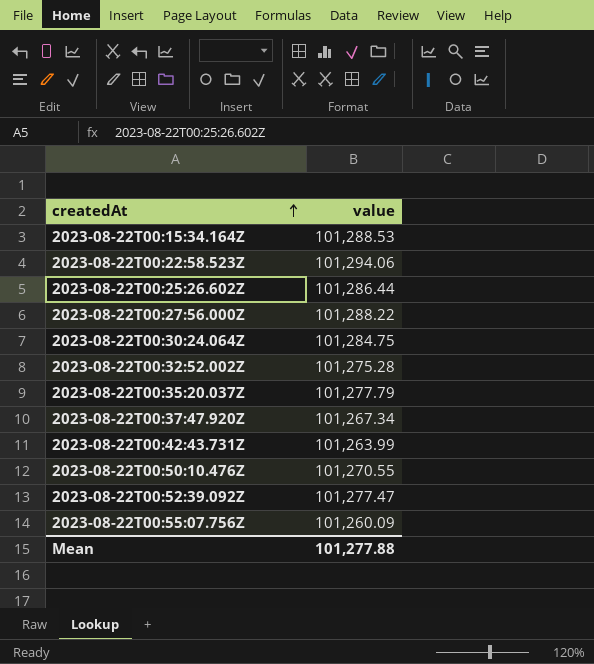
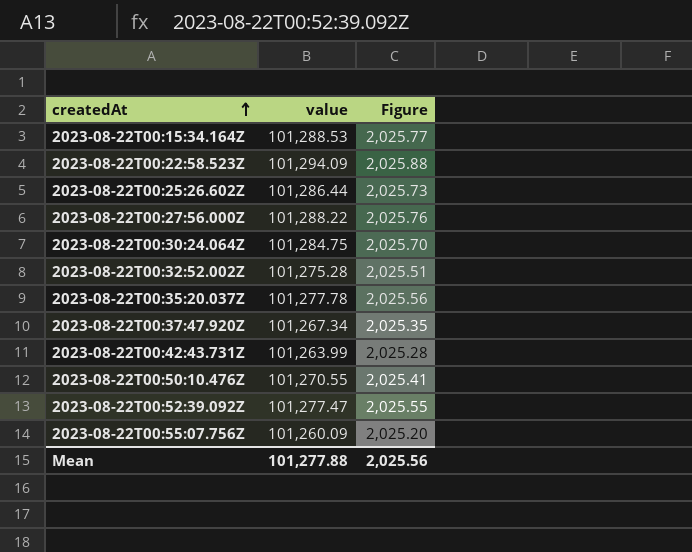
column Figure | formula: none -> [value] * 0.02
2023-08-22T00:22:58.523Z | value: 101,294.06 -> 101,294.09
2023-08-22T00:35:20.037Z | value: 101,277.79 -> 101,277.78

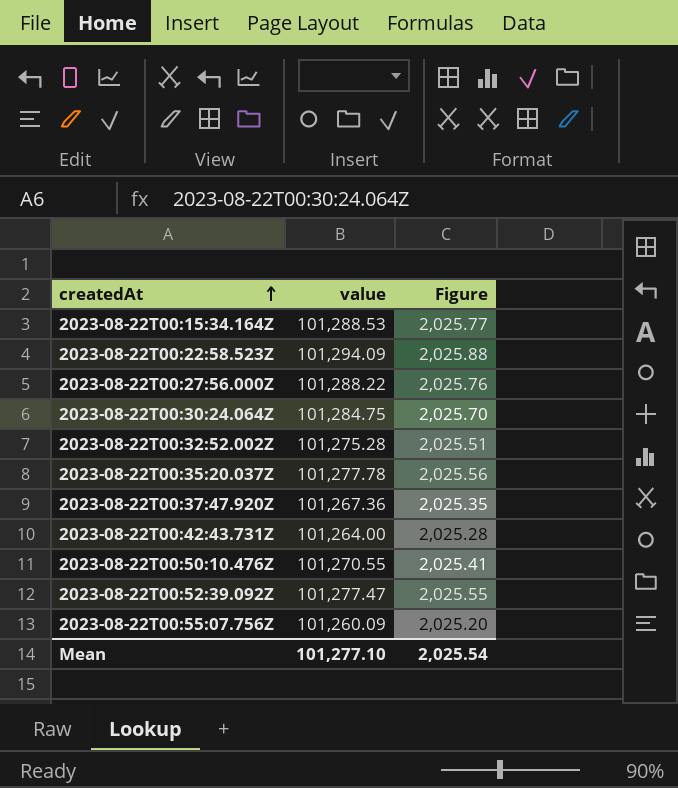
row 2023-08-22T00:25:26.602Z: 101,286.44 | 2,025.73 -> none
2023-08-22T00:37:47.920Z | value: 101,267.34 -> 101,267.36
2023-08-22T00:42:43.731Z | value: 101,263.99 -> 101,264.00
Mean | value: 101,277.88 -> 101,277.10
Mean | Figure: 2,025.56 -> 2,025.54

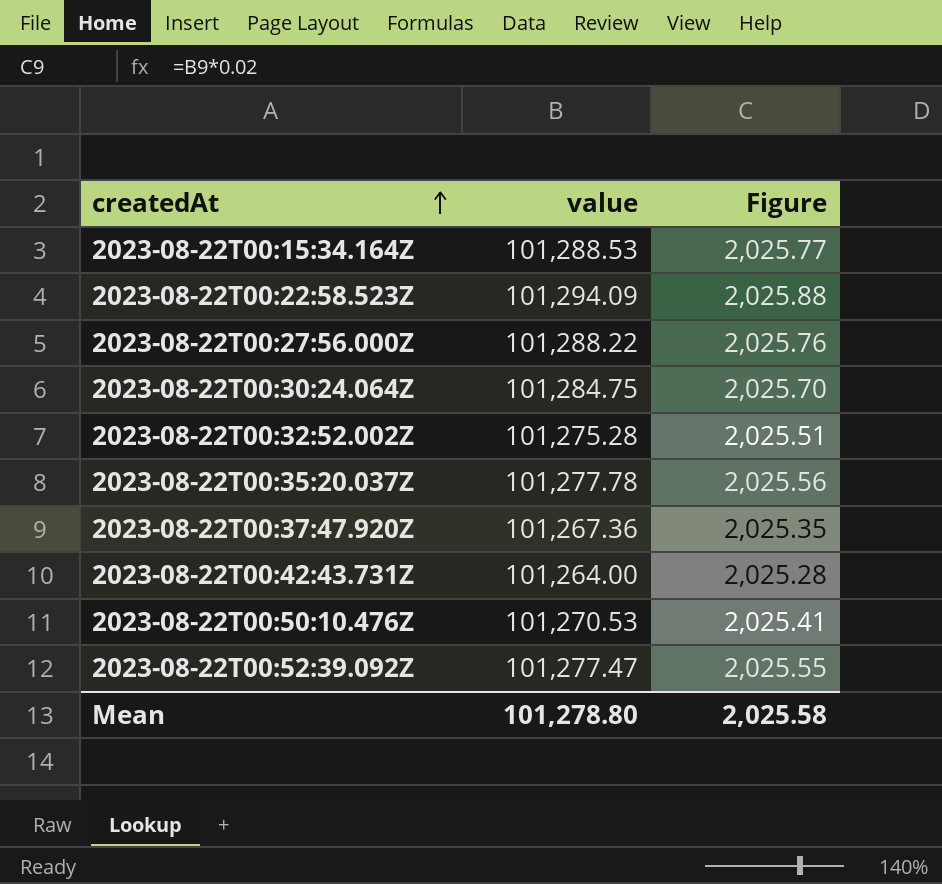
row 2023-08-22T00:55:07.756Z: 101,260.09 | 2,025.20 -> none
2023-08-22T00:50:10.476Z | value: 101,270.55 -> 101,270.53
Mean | value: 101,277.10 -> 101,278.80
Mean | Figure: 2,025.54 -> 2,025.58

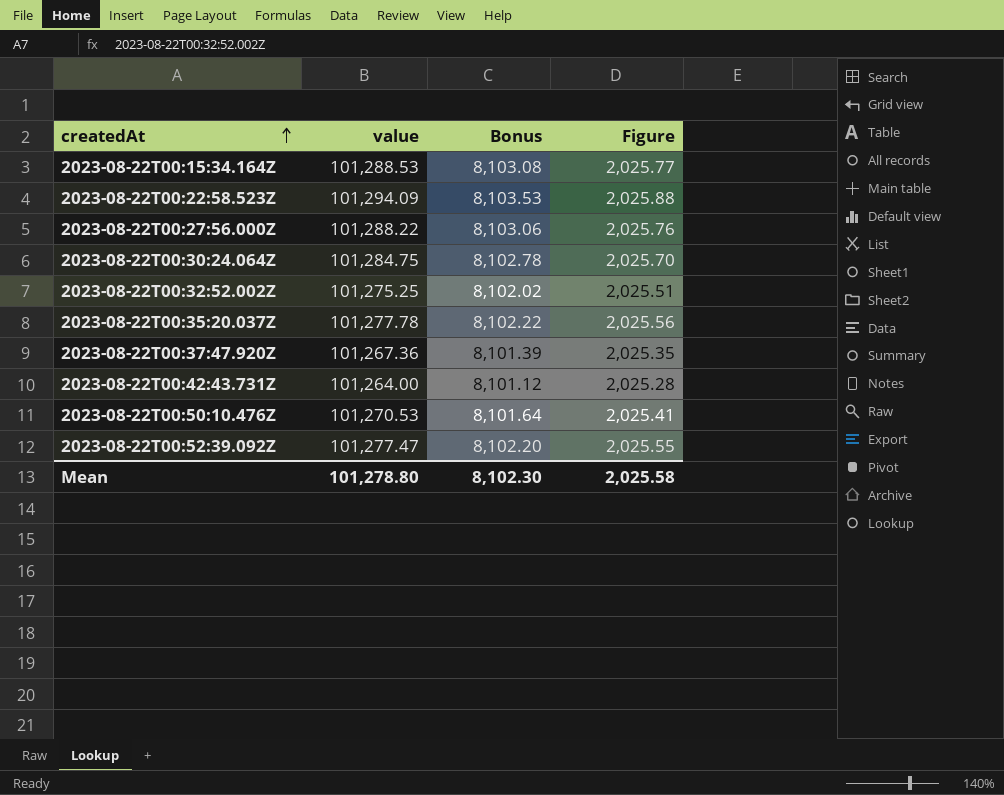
column Bonus | formula: none -> [value] * 0.08
2023-08-22T00:32:52.002Z | value: 101,275.28 -> 101,275.25

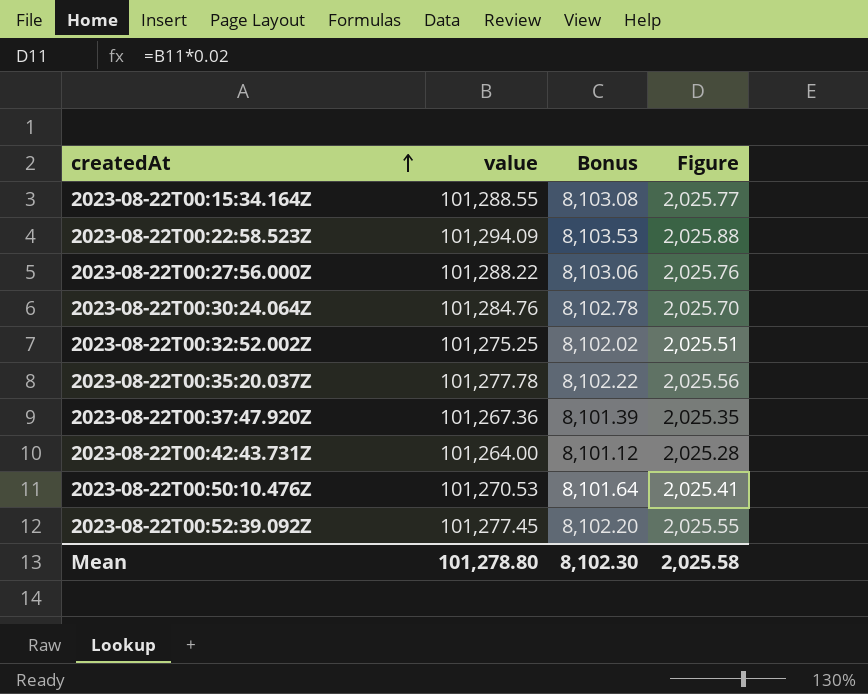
2023-08-22T00:15:34.164Z | value: 101,288.53 -> 101,288.55
2023-08-22T00:30:24.064Z | value: 101,284.75 -> 101,284.76
2023-08-22T00:52:39.092Z | value: 101,277.47 -> 101,277.45

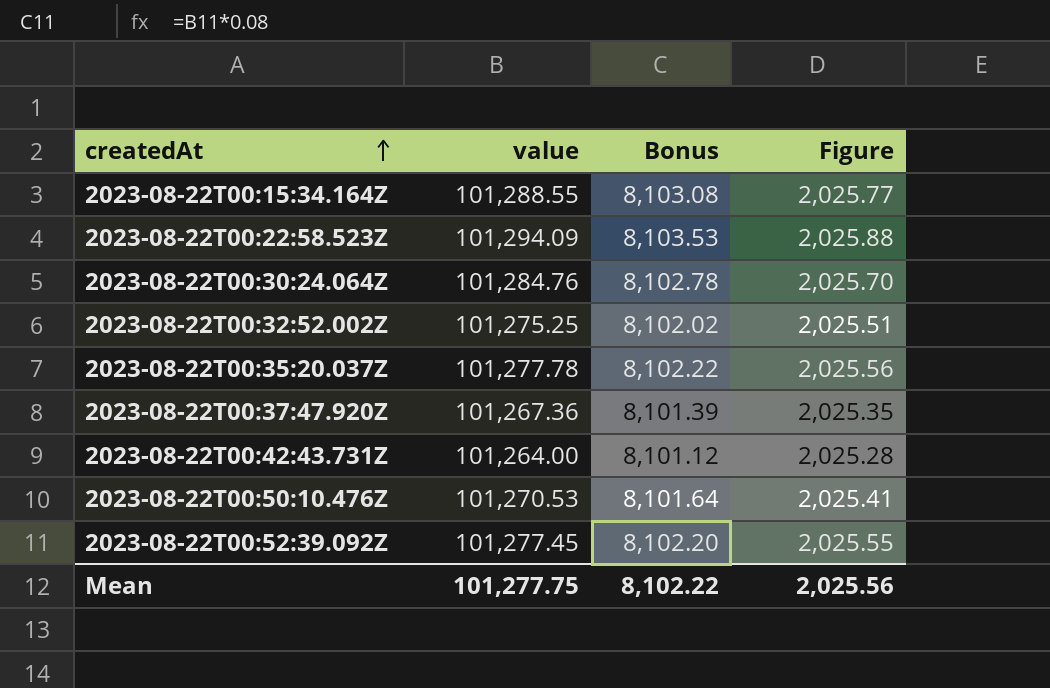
row 2023-08-22T00:27:56.000Z: 101,288.22 | 8,103.06 | 2,025.76 -> none
Mean | value: 101,278.80 -> 101,277.75
Mean | Bonus: 8,102.30 -> 8,102.22
Mean | Figure: 2,025.58 -> 2,025.56

